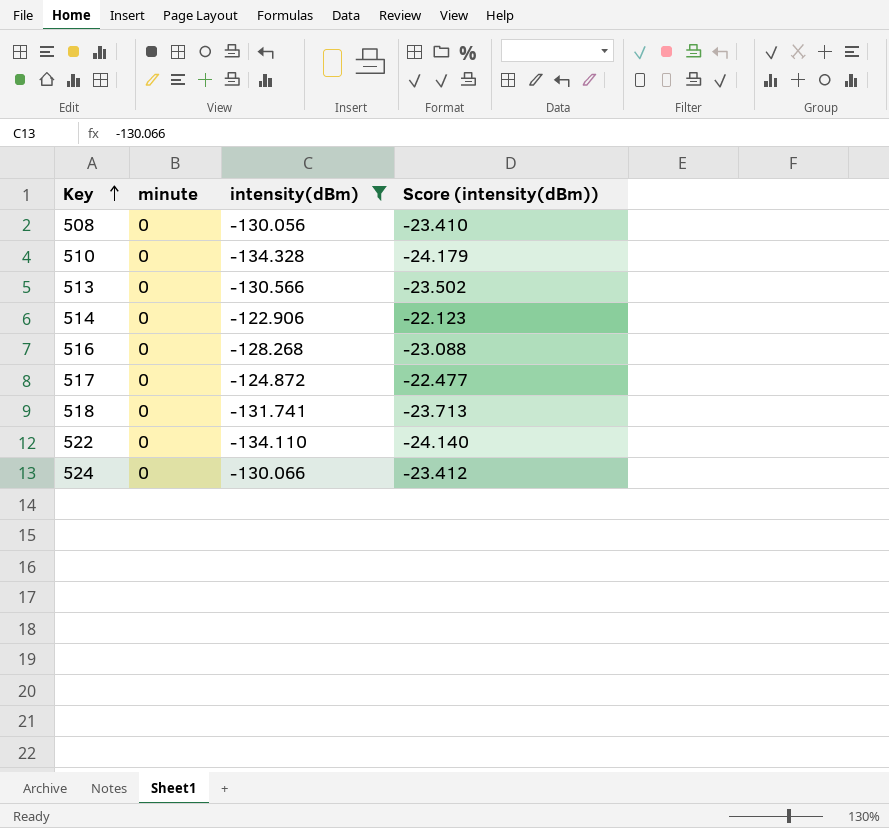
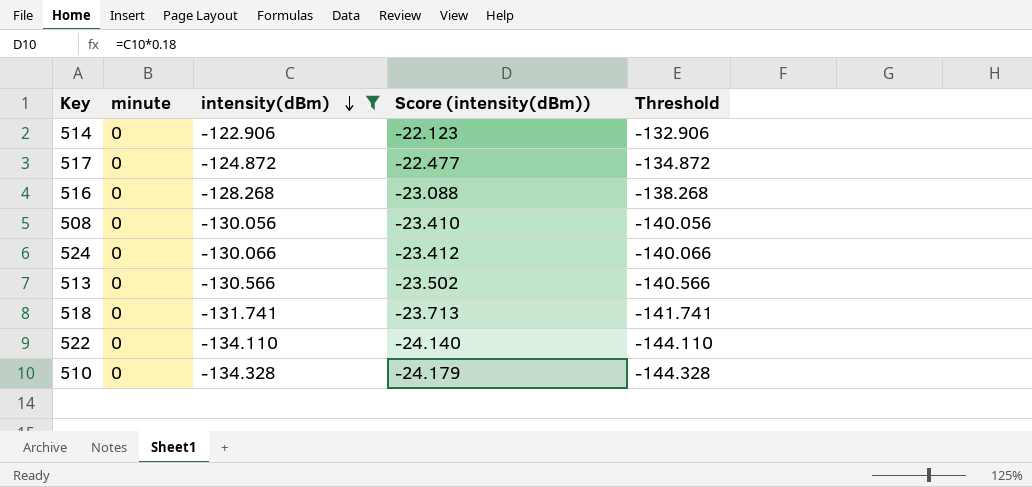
row order: Key ascending -> intensity(dBm) descending
column Threshold | formula: none -> [intensity(dBm)] - 10

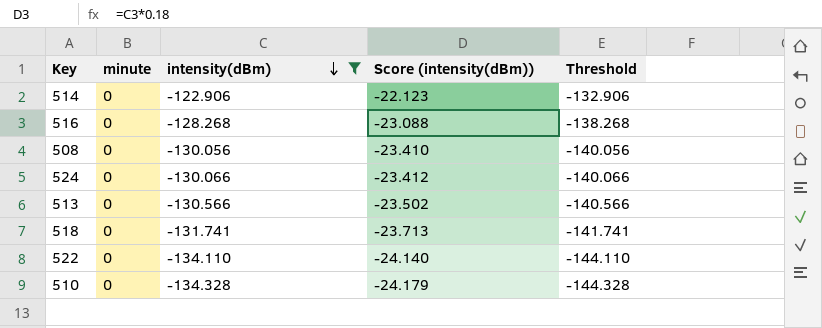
row 517: 0 | -124.872 | -22.477 | -134.872 -> none

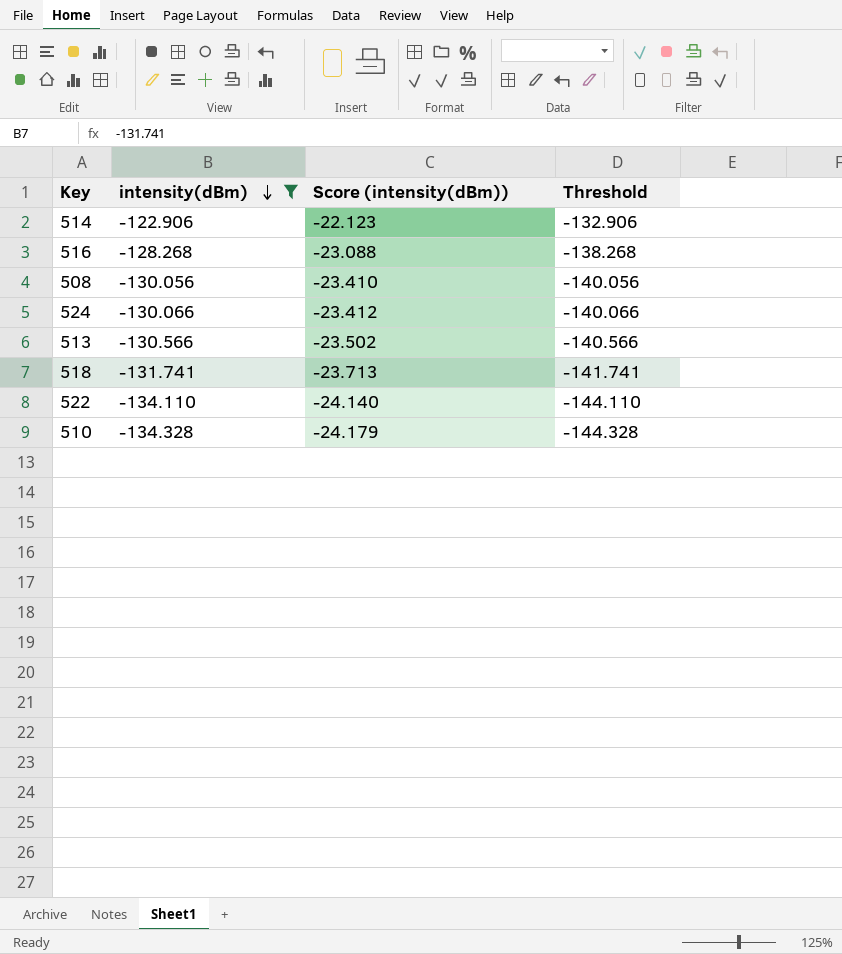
column minute | position: 2 -> none

